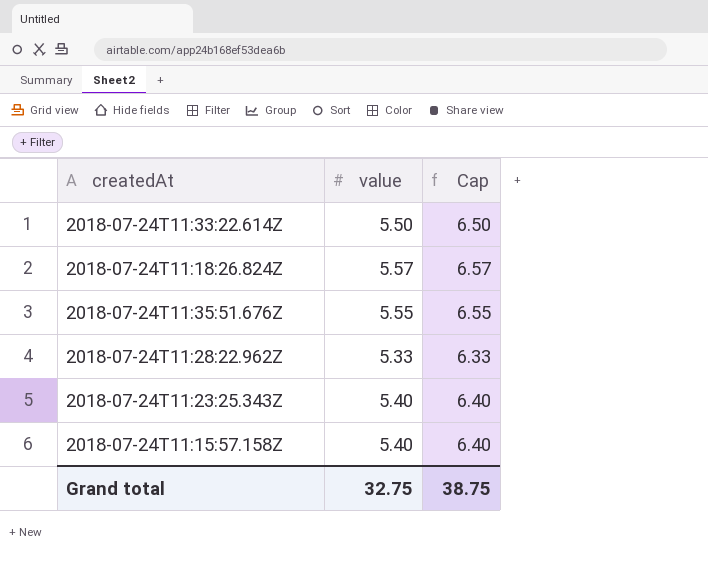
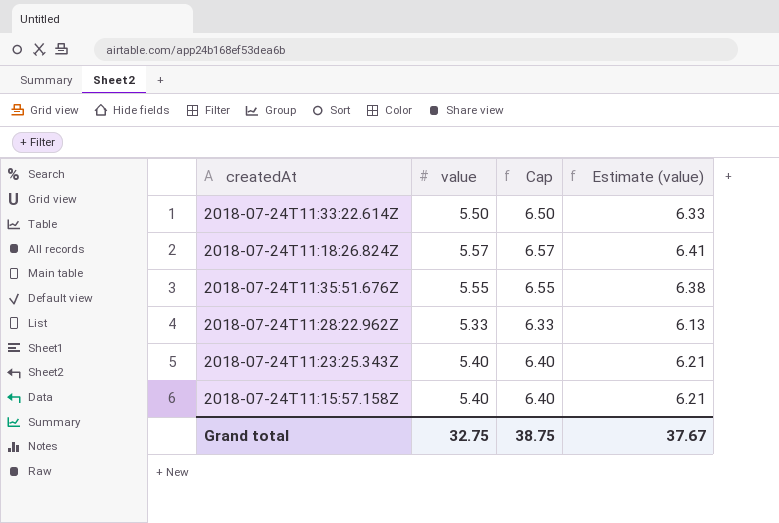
column Estimate (value) | formula: none -> [value] * 1.15

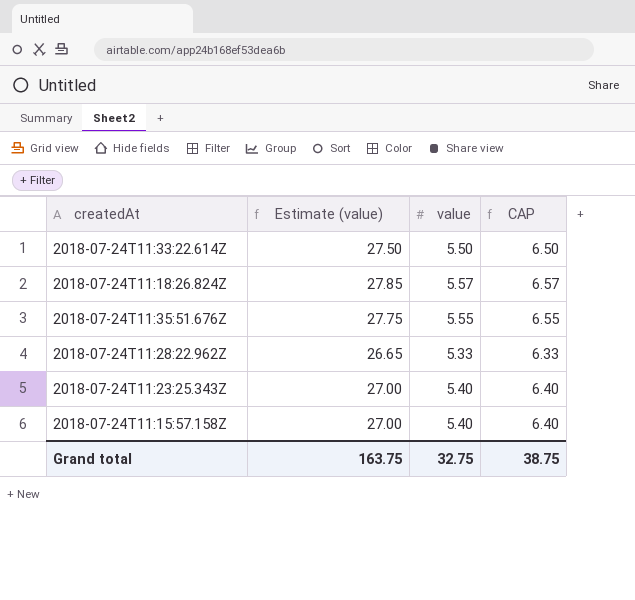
column Estimate (value) | formula: [value] * 1.15 -> [value] * 5
column Estimate (value) | position: 4 -> 2
column name: Cap -> CAP
Grand total | Estimate (value): 37.67 -> 163.75

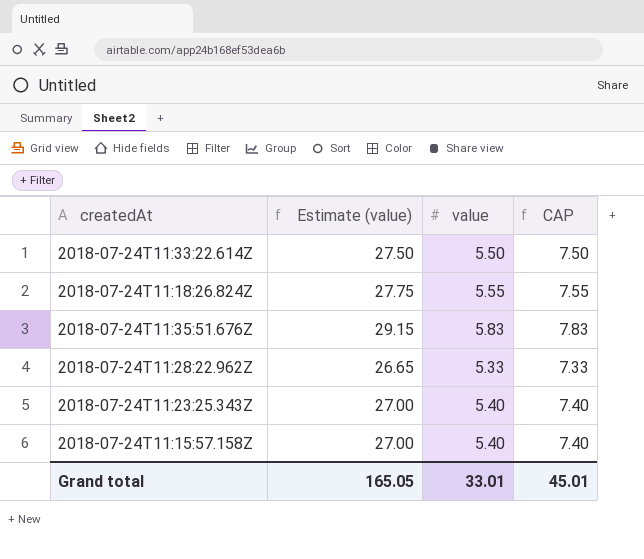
column CAP | formula: [value] + 1 -> [value] + 2
2018-07-24T11:18:26.824Z | Estimate (value): 27.85 -> 27.75
2018-07-24T11:18:26.824Z | value: 5.57 -> 5.55
2018-07-24T11:35:51.676Z | Estimate (value): 27.75 -> 29.15
2018-07-24T11:35:51.676Z | value: 5.55 -> 5.83
Grand total | Estimate (value): 163.75 -> 165.05
Grand total | value: 32.75 -> 33.01
Grand total | CAP: 38.75 -> 45.01

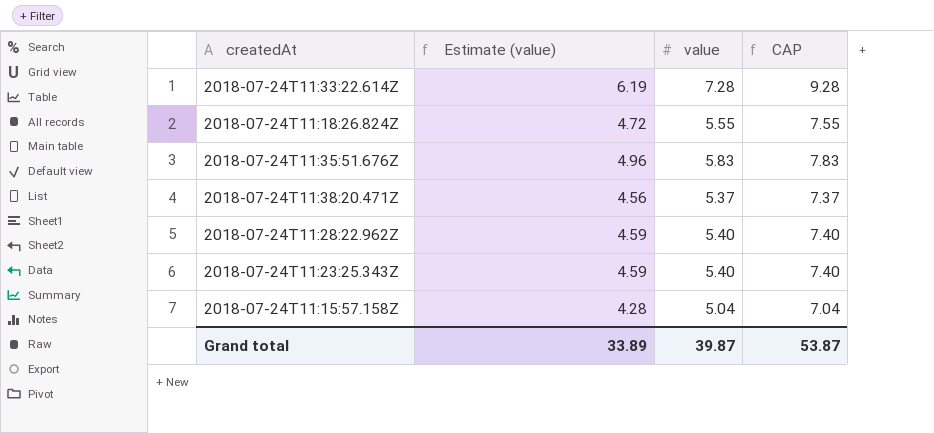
column Estimate (value) | formula: [value] * 5 -> [value] * 0.85
2018-07-24T11:33:22.614Z | value: 5.50 -> 7.28
2018-07-24T11:33:22.614Z | CAP: 7.50 -> 9.28
row 2018-07-24T11:38:20.471Z: none -> 4.56 | 5.37 | 7.37
2018-07-24T11:28:22.962Z | value: 5.33 -> 5.40
2018-07-24T11:28:22.962Z | CAP: 7.33 -> 7.40
2018-07-24T11:15:57.158Z | value: 5.40 -> 5.04
2018-07-24T11:15:57.158Z | CAP: 7.40 -> 7.04
Grand total | Estimate (value): 165.05 -> 33.89
Grand total | value: 33.01 -> 39.87
Grand total | CAP: 45.01 -> 53.87

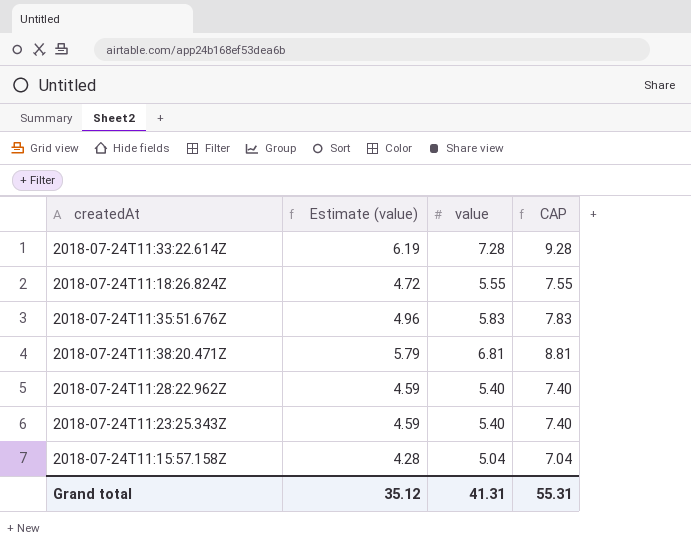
2018-07-24T11:38:20.471Z | Estimate (value): 4.56 -> 5.79
2018-07-24T11:38:20.471Z | value: 5.37 -> 6.81
2018-07-24T11:38:20.471Z | CAP: 7.37 -> 8.81
Grand total | Estimate (value): 33.89 -> 35.12
Grand total | value: 39.87 -> 41.31
Grand total | CAP: 53.87 -> 55.31

